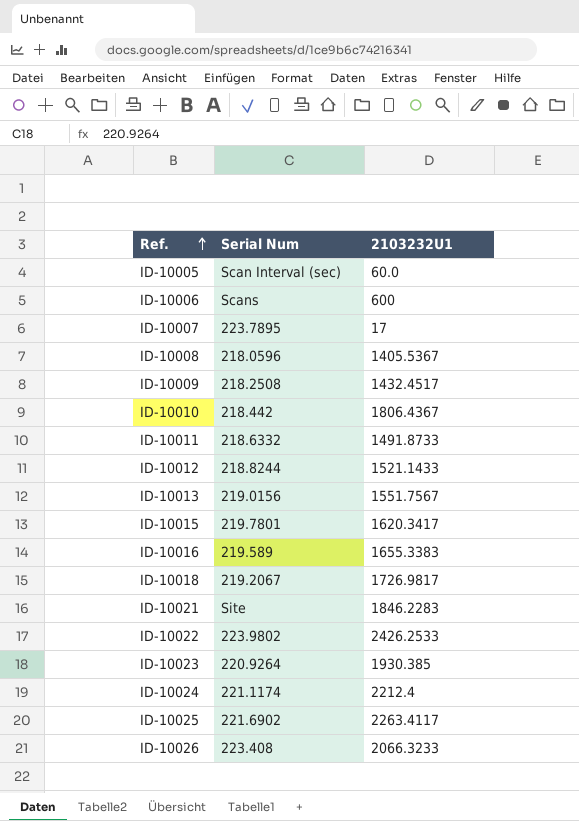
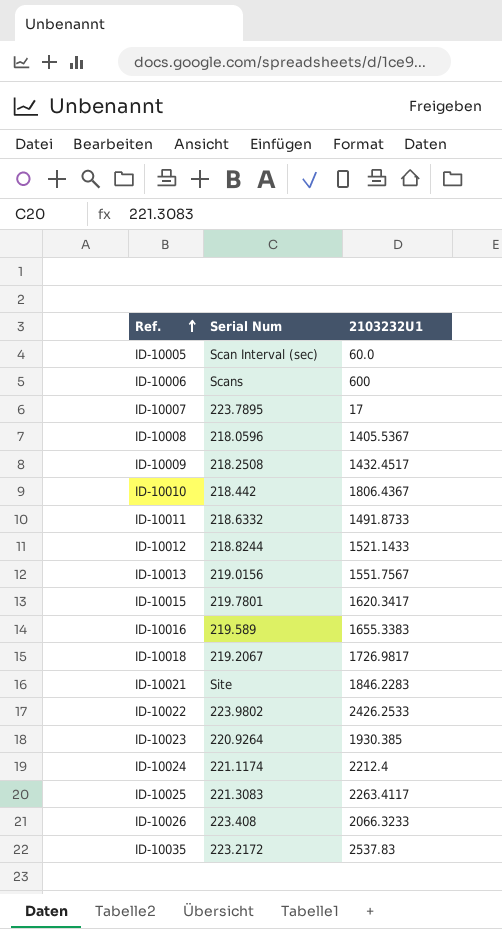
ID-10025 | Serial Num: 221.6902 -> 221.3083
row ID-10035: none -> 223.2172 | 2537.83

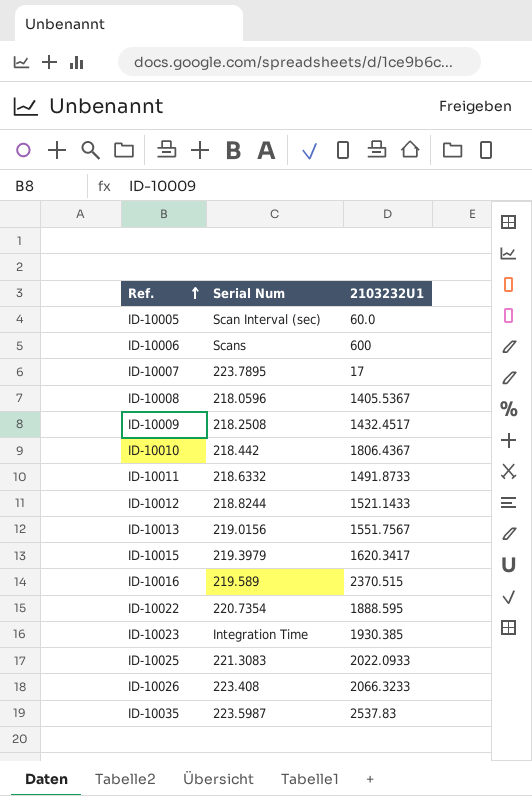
row ID-10018: 219.2067 | 1726.9817 -> none
row ID-10021: Site | 1846.2283 -> none
row ID-10024: 221.1174 | 2212.4 -> none
ID-10015 | Serial Num: 219.7801 -> 219.3979
ID-10016 | 2103232U1: 1655.3383 -> 2370.515
ID-10022 | Serial Num: 223.9802 -> 220.7354
ID-10022 | 2103232U1: 2426.2533 -> 1888.595
ID-10023 | Serial Num: 220.9264 -> Integration Time
ID-10025 | 2103232U1: 2263.4117 -> 2022.0933
ID-10035 | Serial Num: 223.2172 -> 223.5987

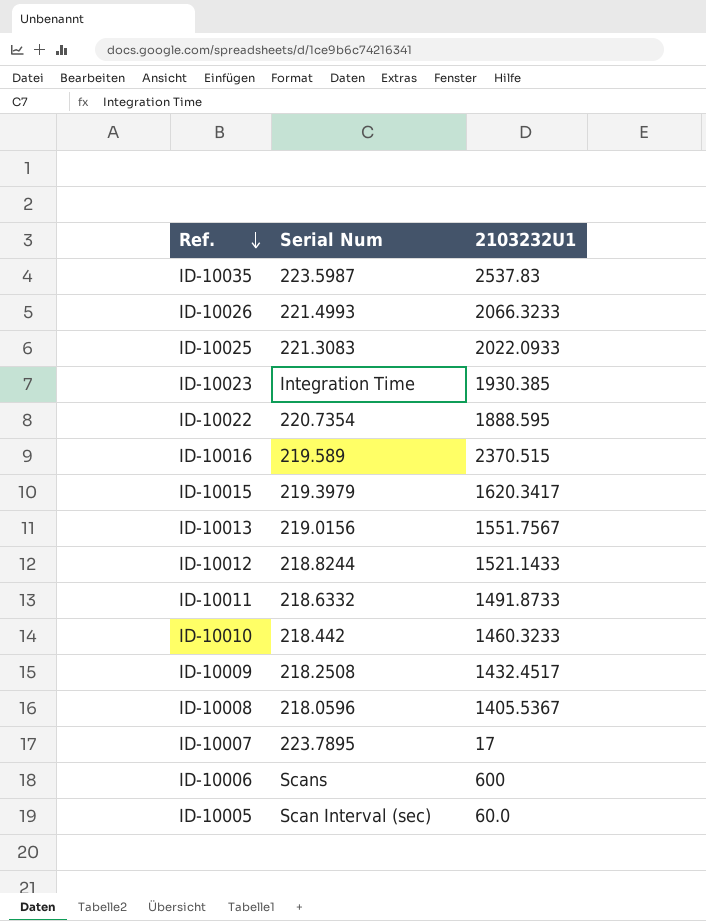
row order: Ref. ascending -> Ref. descending
ID-10026 | Serial Num: 223.408 -> 221.4993
ID-10010 | 2103232U1: 1806.4367 -> 1460.3233

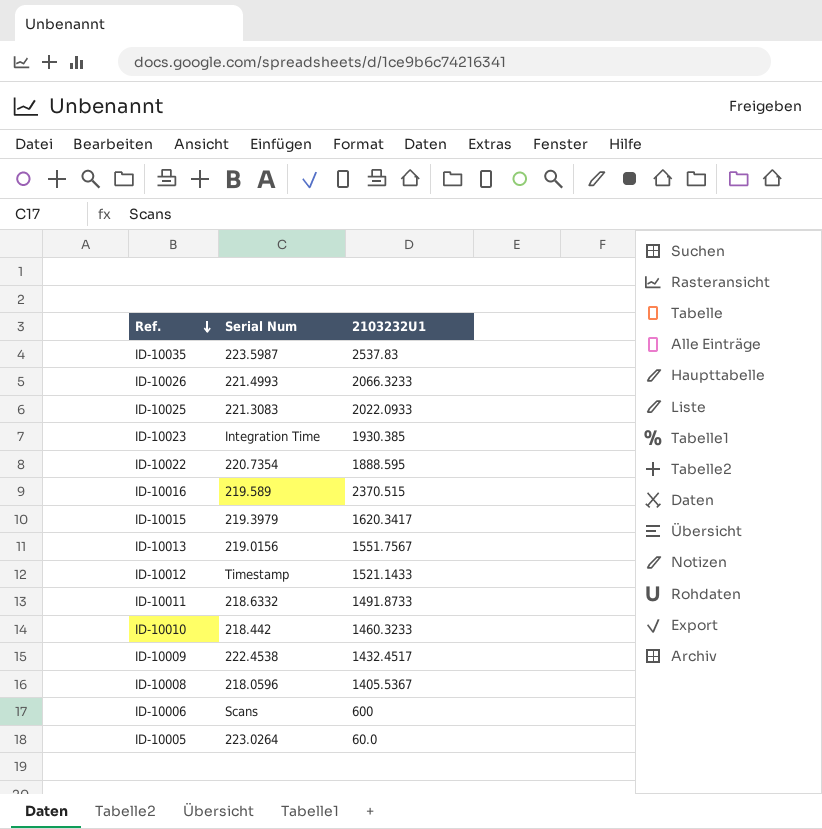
row ID-10007: 223.7895 | 17 -> none
ID-10012 | Serial Num: 218.8244 -> Timestamp
ID-10009 | Serial Num: 218.2508 -> 222.4538
ID-10005 | Serial Num: Scan Interval (sec) -> 223.0264

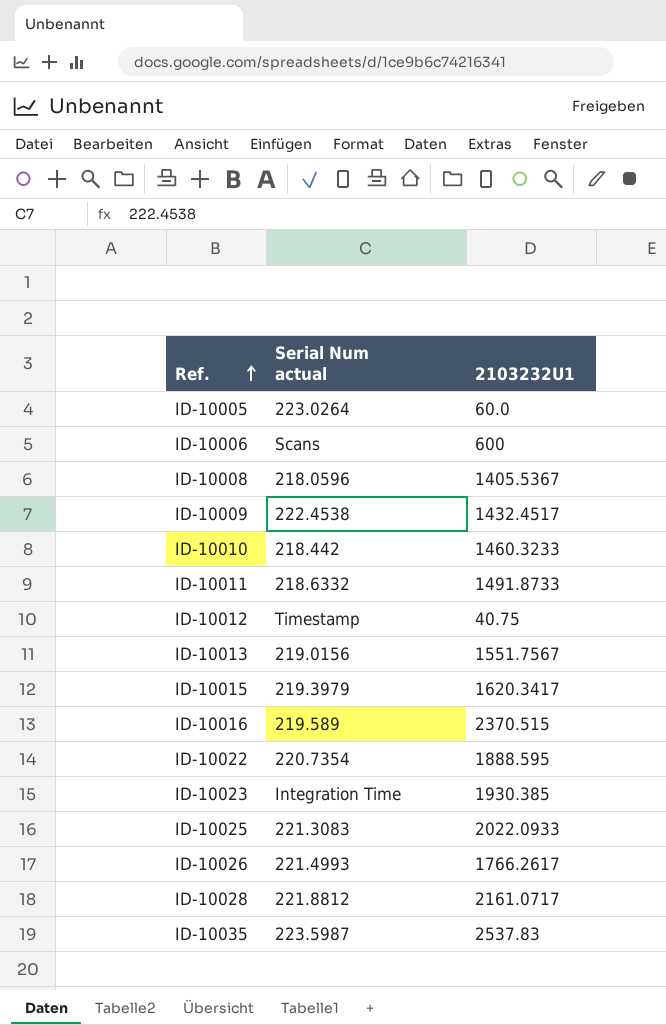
row order: Ref. descending -> Ref. ascending
column name: Serial Num -> Serial Num actual
ID-10012 | 2103232U1: 1521.1433 -> 40.75
ID-10026 | 2103232U1: 2066.3233 -> 1766.2617
row ID-10028: none -> 221.8812 | 2161.0717

